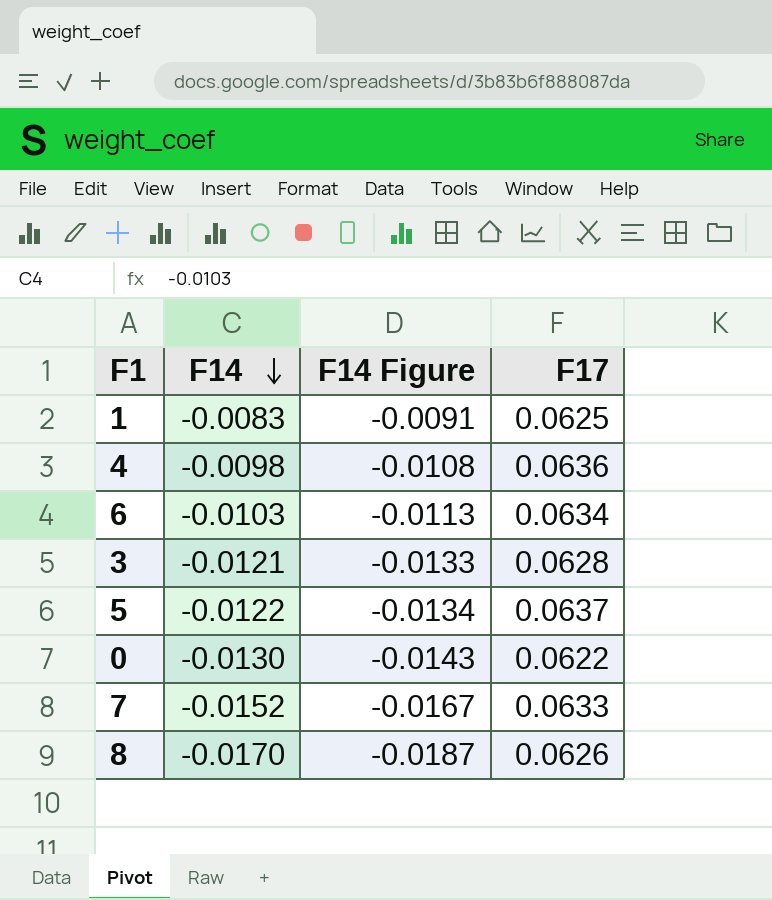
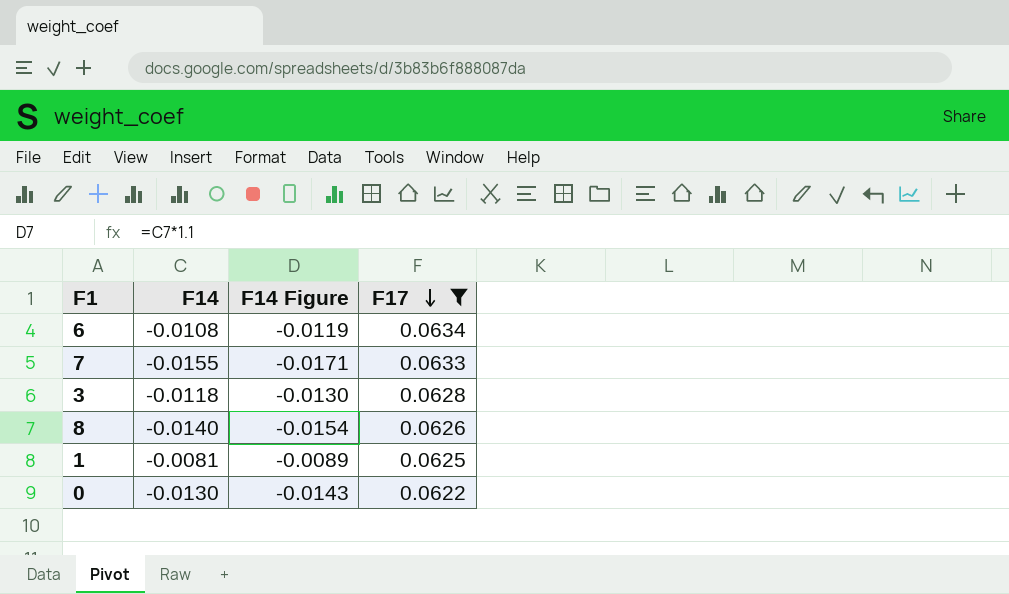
filter: none -> F17 <= 0.0634
row order: F14 descending -> F17 descending
6 | F14: -0.0103 -> -0.0108
6 | F14 Figure: -0.0113 -> -0.0119
7 | F14: -0.0152 -> -0.0155
7 | F14 Figure: -0.0167 -> -0.0171
3 | F14: -0.0121 -> -0.0118
3 | F14 Figure: -0.0133 -> -0.0130
8 | F14: -0.0170 -> -0.0140
8 | F14 Figure: -0.0187 -> -0.0154
1 | F14: -0.0083 -> -0.0081
1 | F14 Figure: -0.0091 -> -0.0089

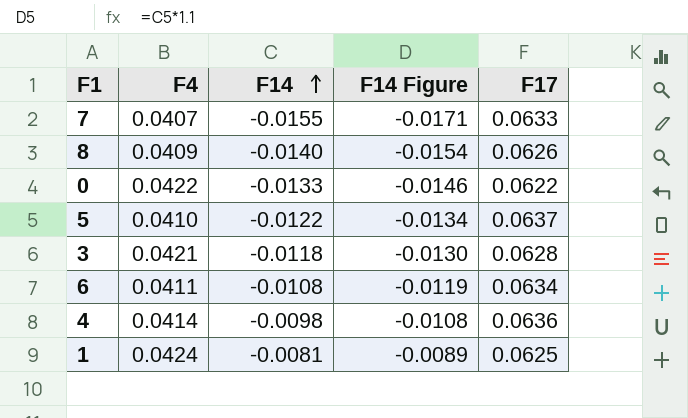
filter: F17 <= 0.0634 -> none
row order: F17 descending -> F14 ascending
column F4 | position: none -> 2
0 | F14: -0.0130 -> -0.0133
0 | F14 Figure: -0.0143 -> -0.0146

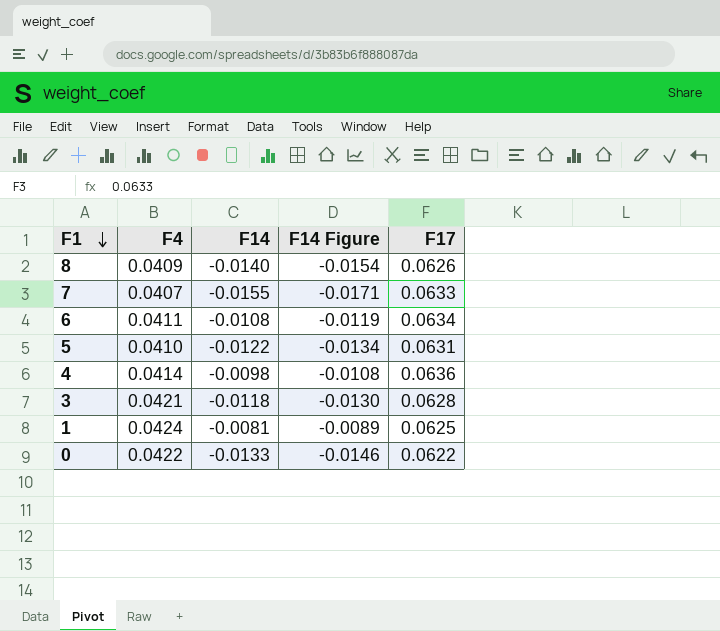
row order: F14 ascending -> F1 descending
5 | F17: 0.0637 -> 0.0631

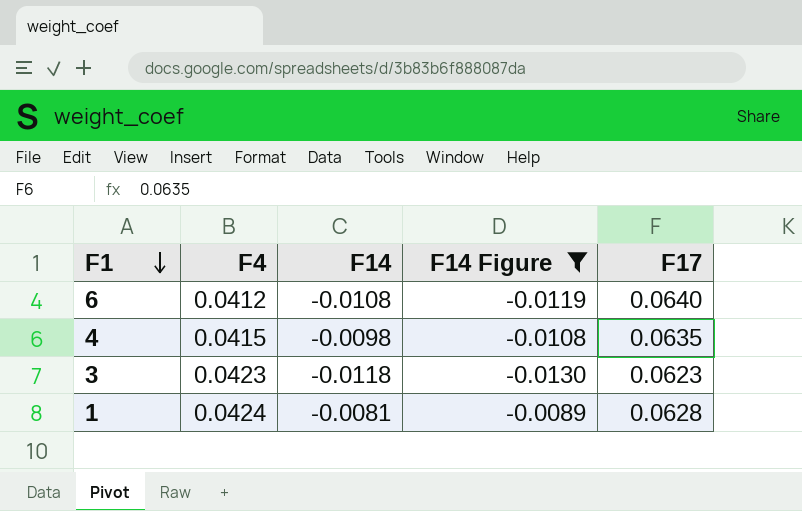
filter: none -> F14 Figure >= -0.0130
6 | F4: 0.0411 -> 0.0412
6 | F17: 0.0634 -> 0.0640
4 | F4: 0.0414 -> 0.0415
4 | F17: 0.0636 -> 0.0635
3 | F4: 0.0421 -> 0.0423
3 | F17: 0.0628 -> 0.0623
1 | F17: 0.0625 -> 0.0628

